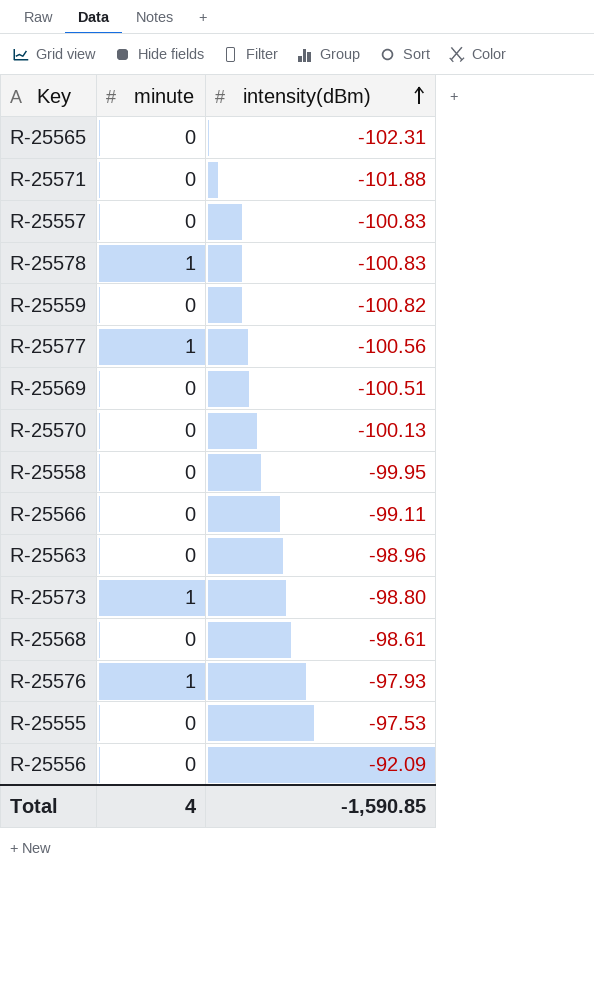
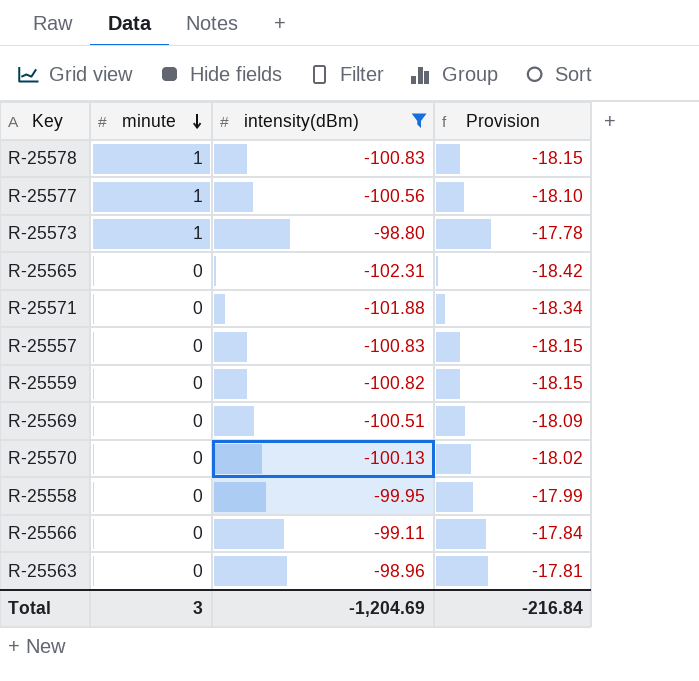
filter: none -> intensity(dBm) <= -98.80
row order: intensity(dBm) ascending -> minute descending
column Provision | formula: none -> [intensity(dBm)] * 0.18
Total | minute: 4 -> 3
Total | intensity(dBm): -1,590.85 -> -1,204.69

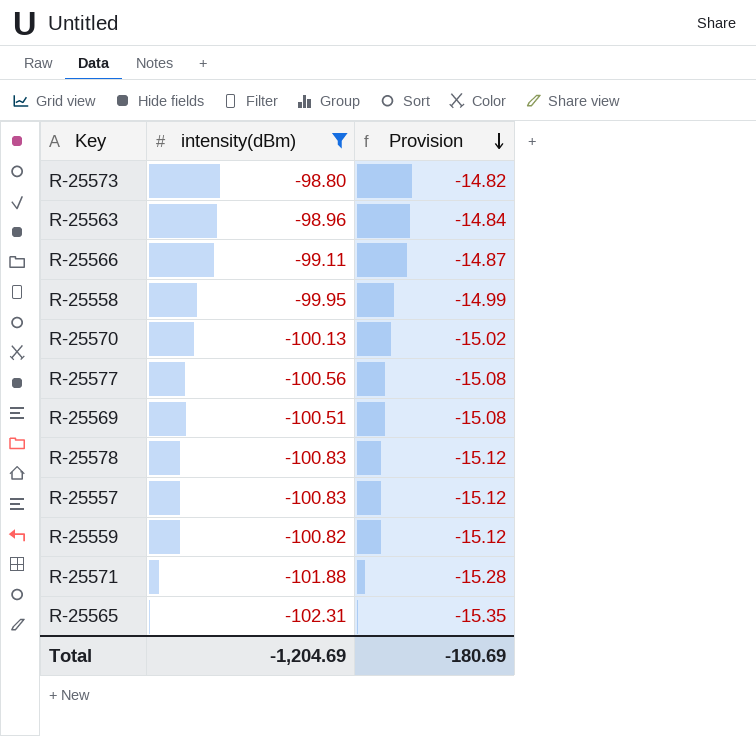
row order: minute descending -> Provision descending
column minute | position: 2 -> none
column Provision | formula: [intensity(dBm)] * 0.18 -> [intensity(dBm)] * 0.15
Total | Provision: -216.84 -> -180.69

